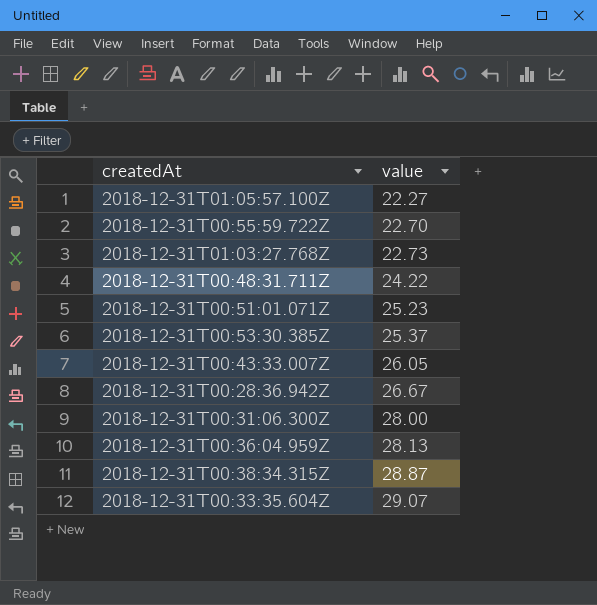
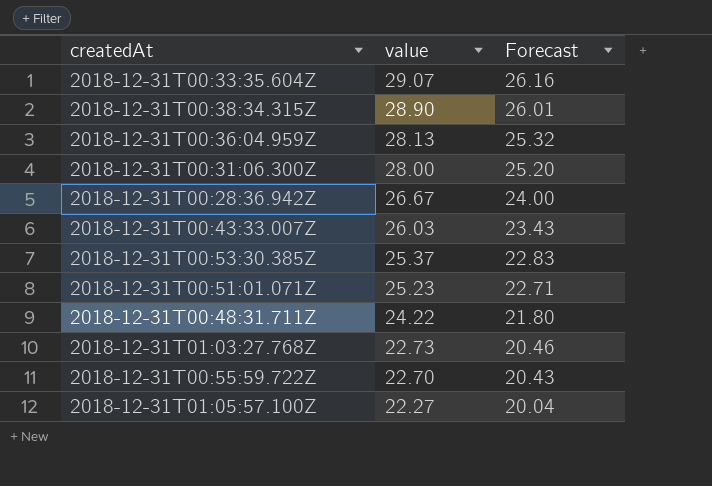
row order: value ascending -> value descending
column Forecast | formula: none -> [value] * 0.9
2018-12-31T00:38:34.315Z | value: 28.87 -> 28.90
2018-12-31T00:43:33.007Z | value: 26.05 -> 26.03

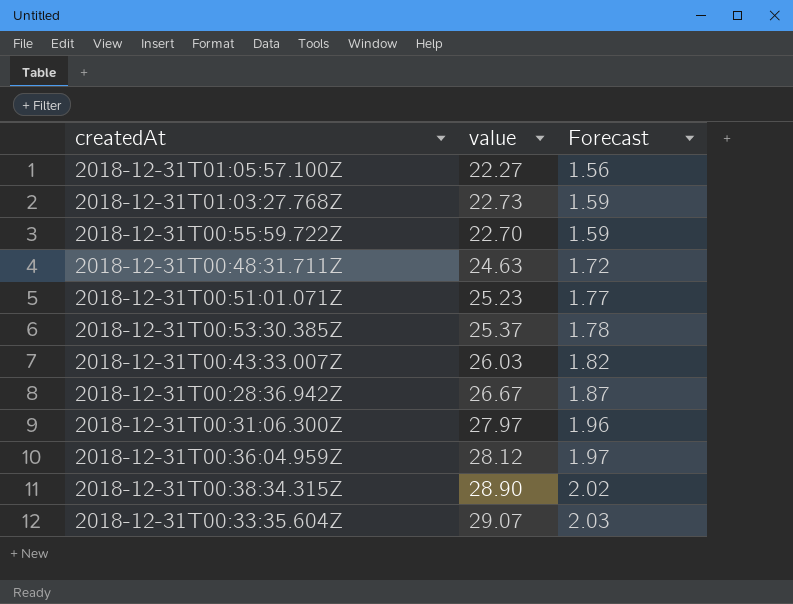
row order: value descending -> Forecast ascending
column Forecast | formula: [value] * 0.9 -> [value] * 0.07
2018-12-31T00:48:31.711Z | value: 24.22 -> 24.63
2018-12-31T00:31:06.300Z | value: 28.00 -> 27.97
2018-12-31T00:36:04.959Z | value: 28.13 -> 28.12

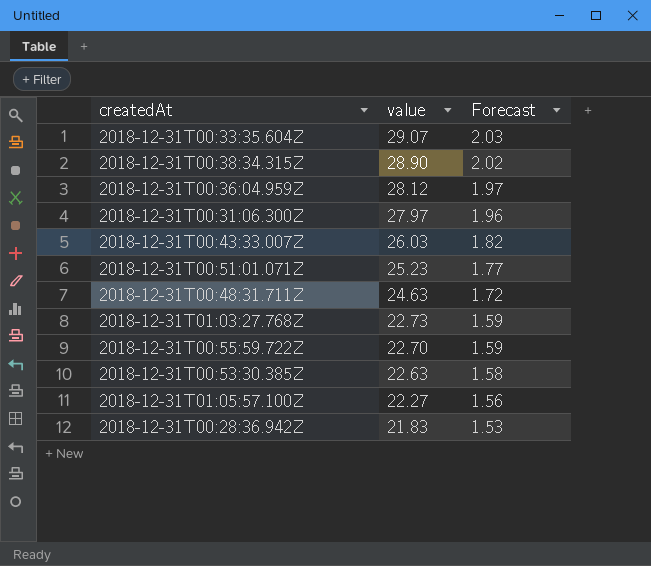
row order: Forecast ascending -> value descending
2018-12-31T00:53:30.385Z | value: 25.37 -> 22.63
2018-12-31T00:53:30.385Z | Forecast: 1.78 -> 1.58
2018-12-31T00:28:36.942Z | value: 26.67 -> 21.83
2018-12-31T00:28:36.942Z | Forecast: 1.87 -> 1.53

